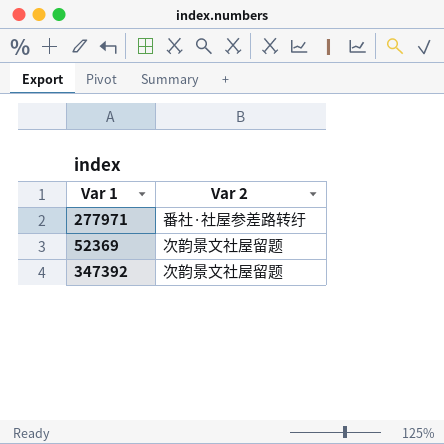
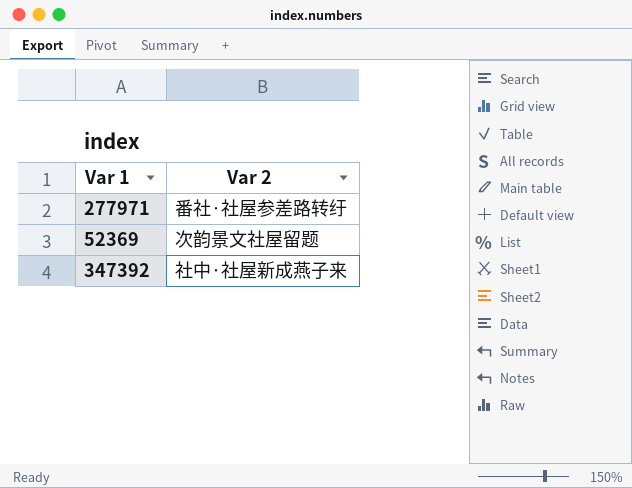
347392 | Var 2: 次韵景文社屋留题 -> 社中·社屋新成燕子来

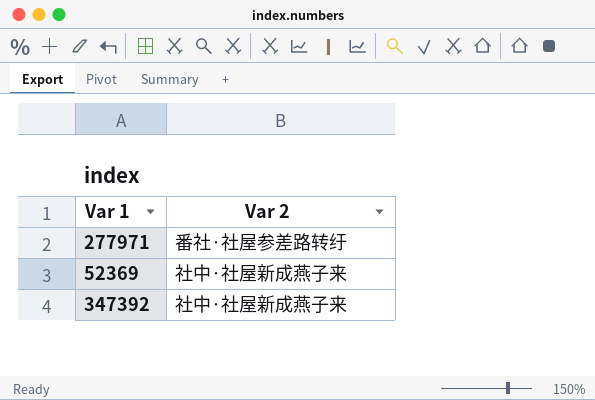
52369 | Var 2: 次韵景文社屋留题 -> 社中·社屋新成燕子来

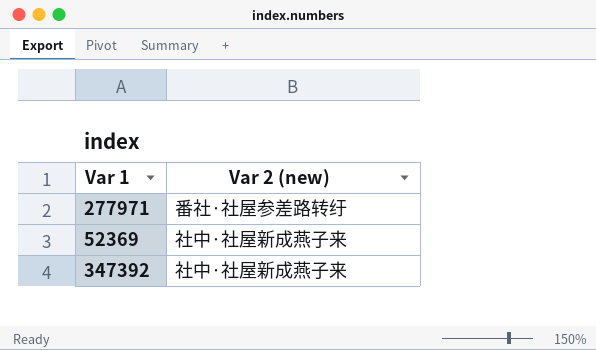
column name: Var 2 -> Var 2 (new)

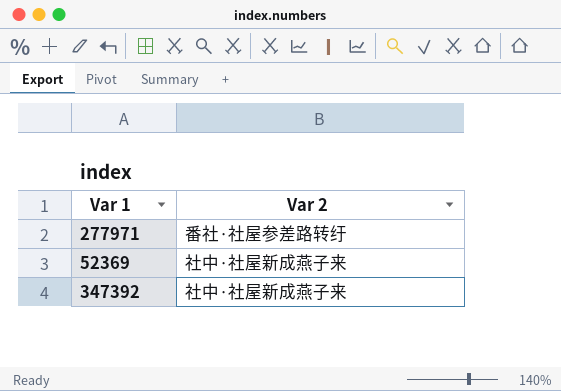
column name: Var 2 (new) -> Var 2

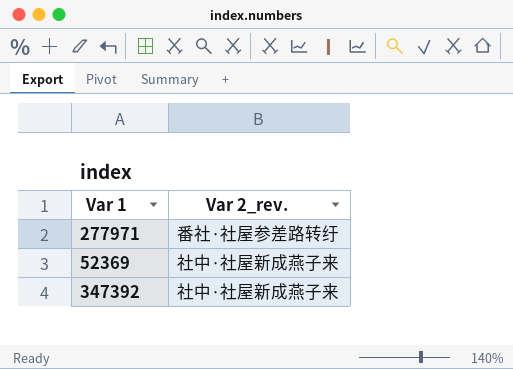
column name: Var 2 -> Var 2_rev.

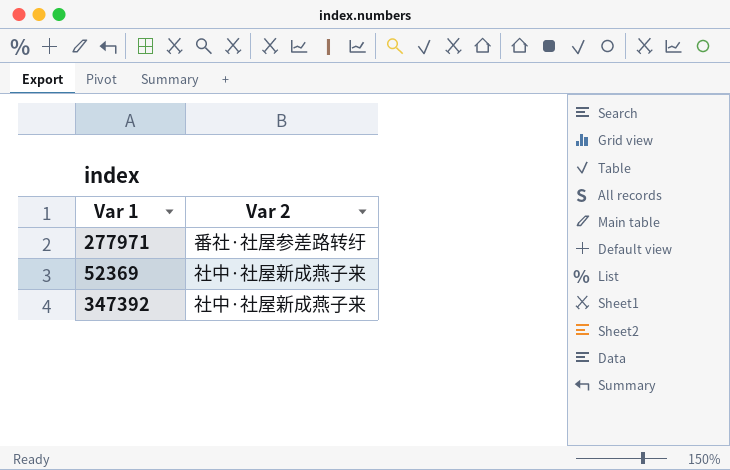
column name: Var 2_rev. -> Var 2

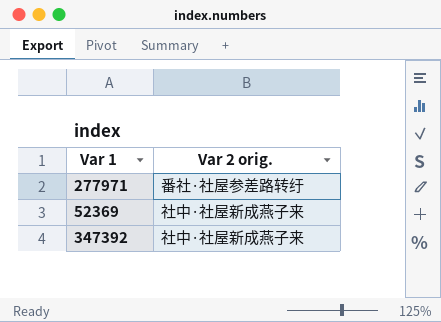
column name: Var 2 -> Var 2 orig.

